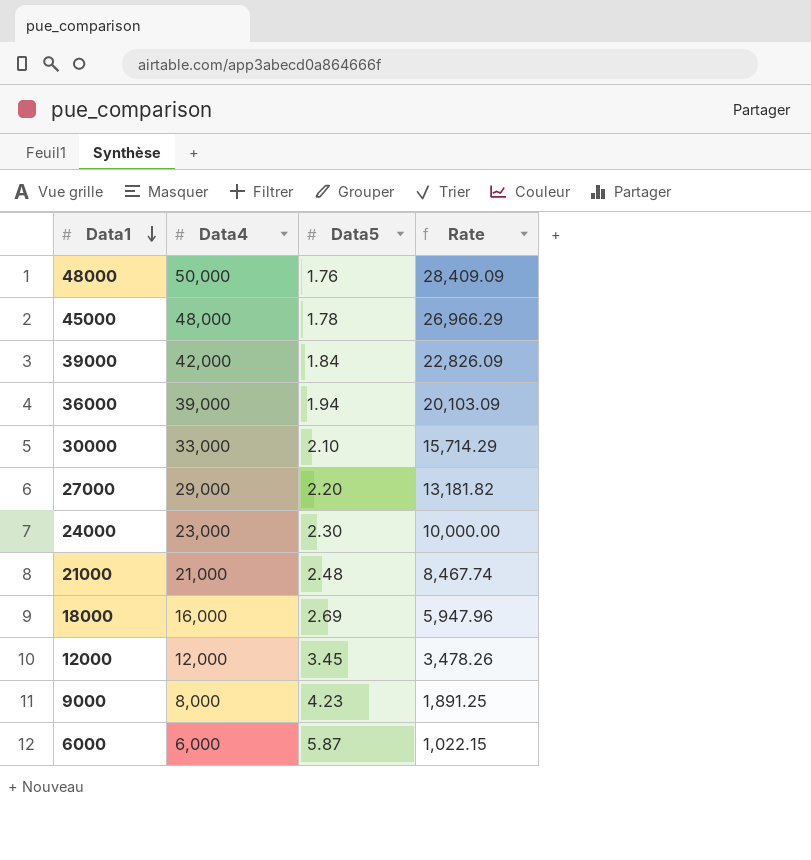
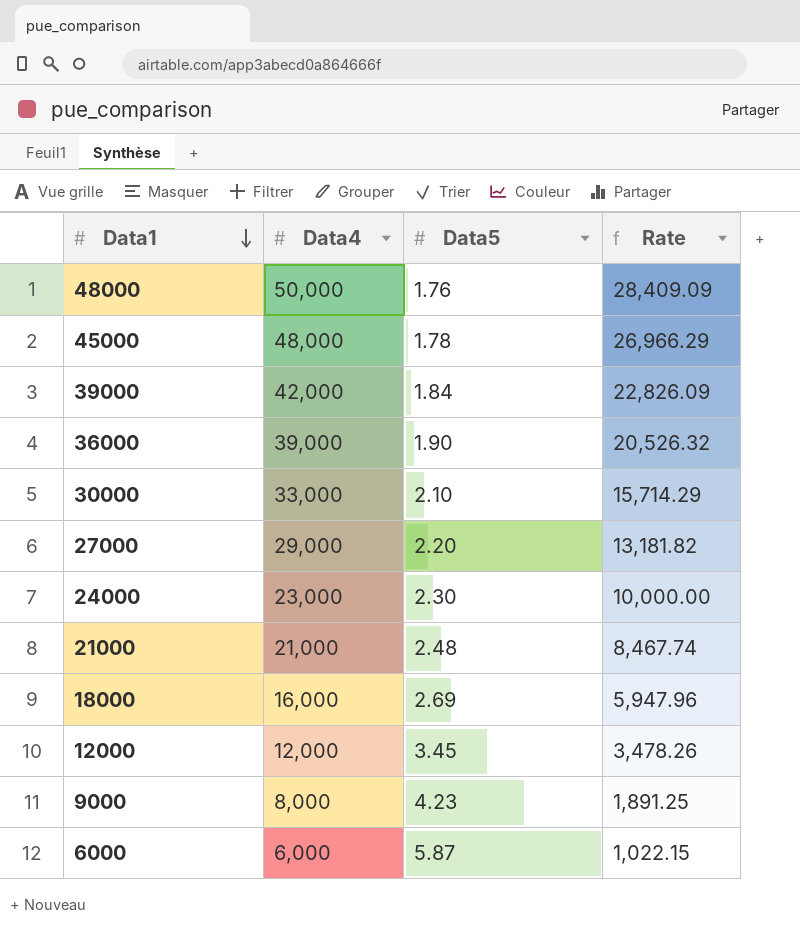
36000 | Data5: 1.94 -> 1.90
36000 | Rate: 20,103.09 -> 20,526.32

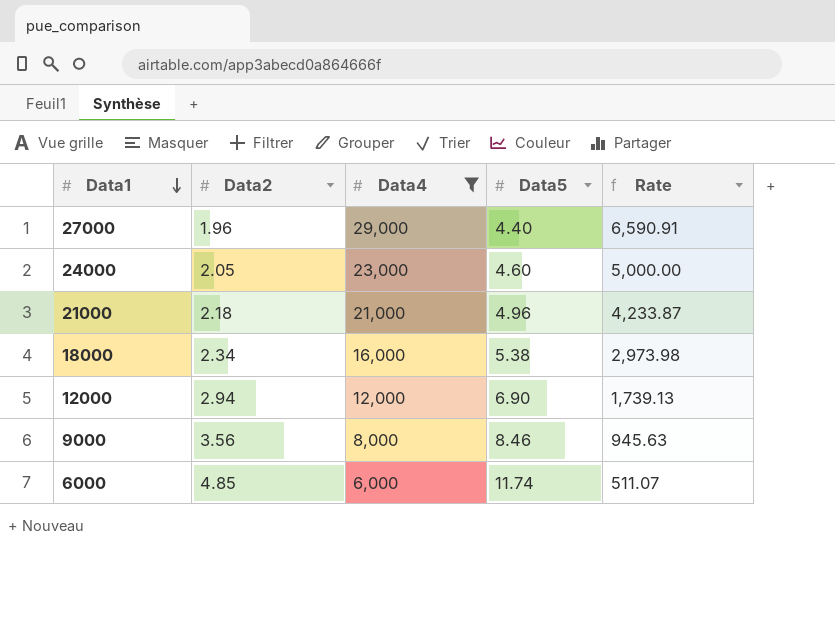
filter: none -> Data4 <= 29,000
column Data2 | position: none -> 2
27000 | Data5: 2.20 -> 4.40
27000 | Rate: 13,181.82 -> 6,590.91
24000 | Data5: 2.30 -> 4.60
24000 | Rate: 10,000.00 -> 5,000.00
21000 | Data5: 2.48 -> 4.96
21000 | Rate: 8,467.74 -> 4,233.87
18000 | Data5: 2.69 -> 5.38
18000 | Rate: 5,947.96 -> 2,973.98
12000 | Data5: 3.45 -> 6.90
12000 | Rate: 3,478.26 -> 1,739.13
9000 | Data5: 4.23 -> 8.46
9000 | Rate: 1,891.25 -> 945.63
6000 | Data5: 5.87 -> 11.74
6000 | Rate: 1,022.15 -> 511.07

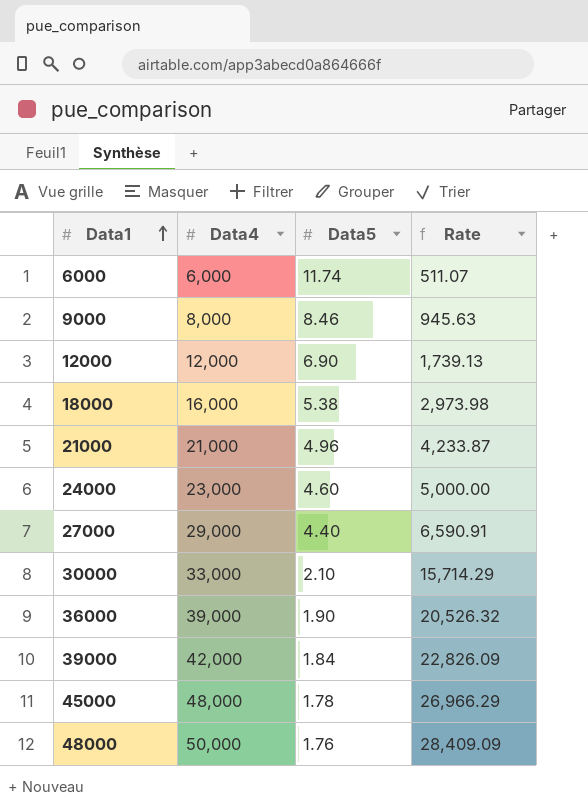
filter: Data4 <= 29,000 -> none
row order: Data1 descending -> Data1 ascending
column Data2 | position: 2 -> none

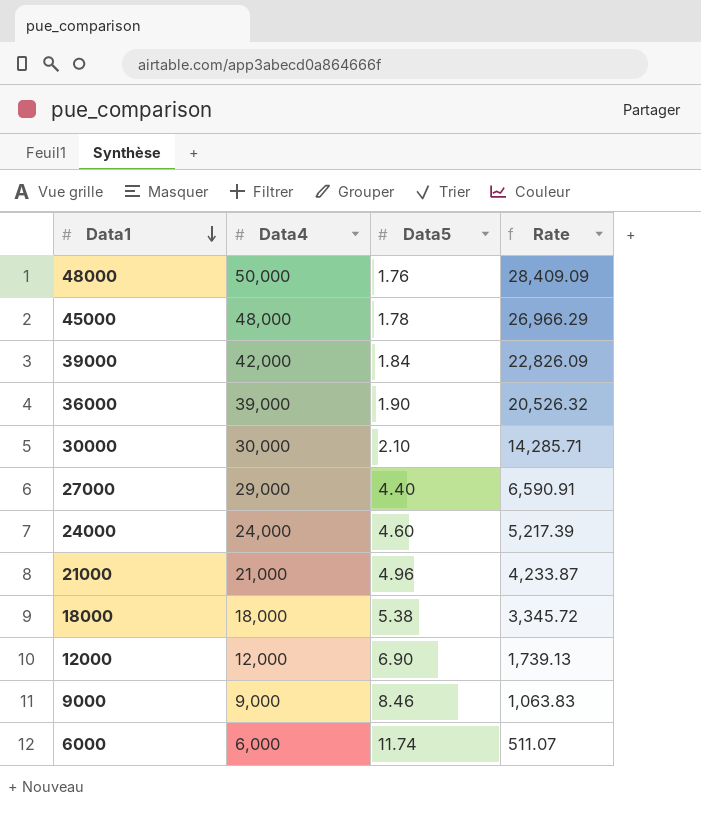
row order: Data1 ascending -> Data1 descending
30000 | Data4: 33,000 -> 30,000
30000 | Rate: 15,714.29 -> 14,285.71
24000 | Data4: 23,000 -> 24,000
24000 | Rate: 5,000.00 -> 5,217.39
18000 | Data4: 16,000 -> 18,000
18000 | Rate: 2,973.98 -> 3,345.72
9000 | Data4: 8,000 -> 9,000
9000 | Rate: 945.63 -> 1,063.83

